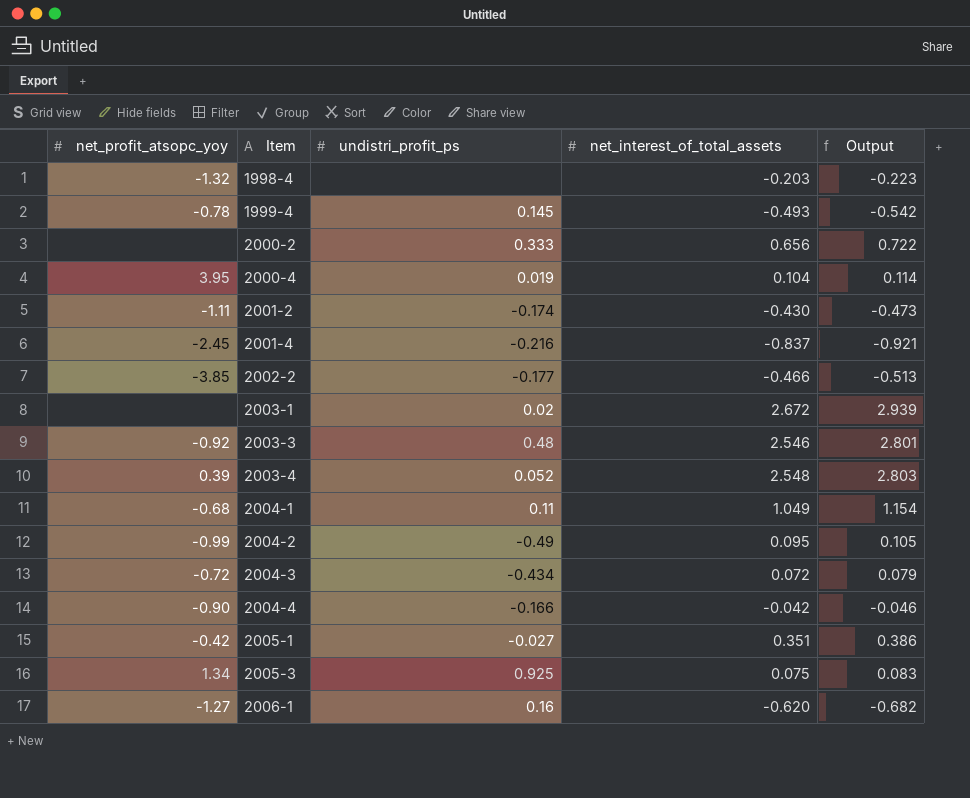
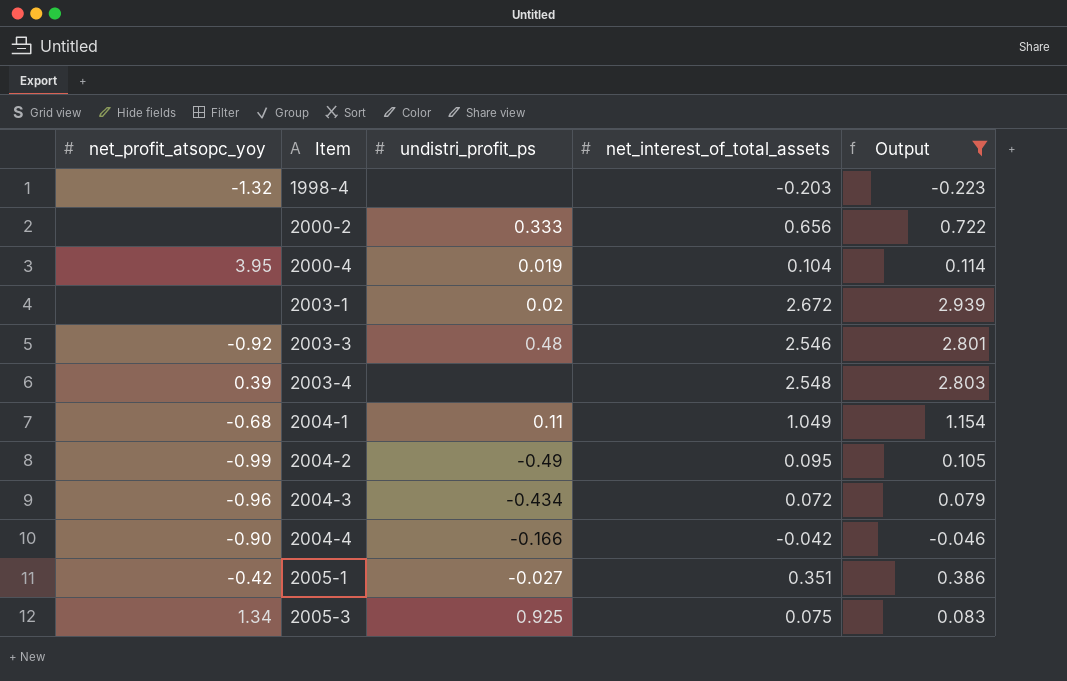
filter: none -> Output >= -0.223
2003-4 | undistri_profit_ps: 0.052 -> none
2004-3 | net_profit_atsopc_yoy: -0.72 -> -0.96

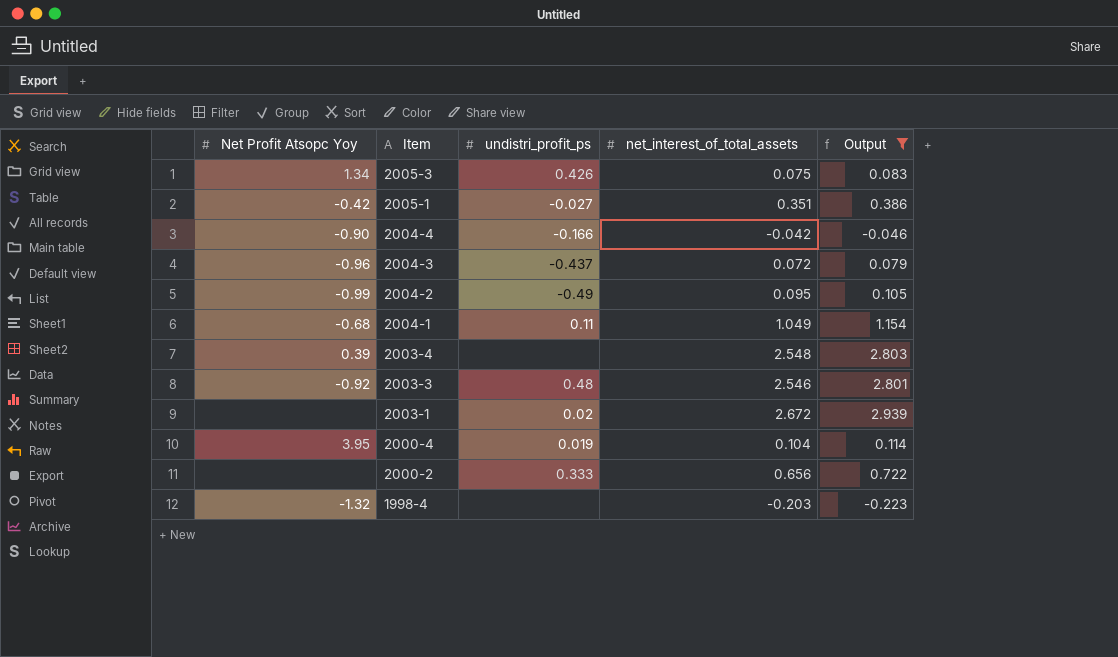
row order: Item ascending -> Item descending
column name: net_profit_atsopc_yoy -> Net Profit Atsopc Yoy
2005-3 | undistri_profit_ps: 0.925 -> 0.426
2004-3 | undistri_profit_ps: -0.434 -> -0.437

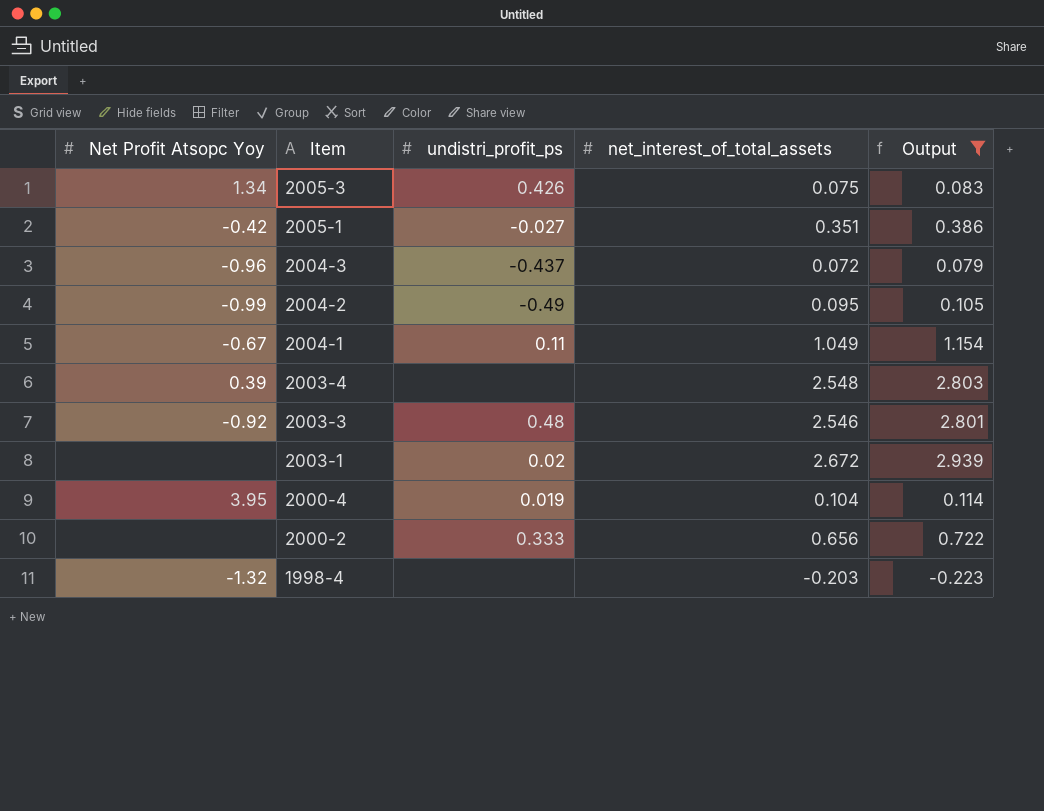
row 2004-4: -0.90 | -0.166 | -0.042 | -0.046 -> none
2004-1 | Net Profit Atsopc Yoy: -0.68 -> -0.67

